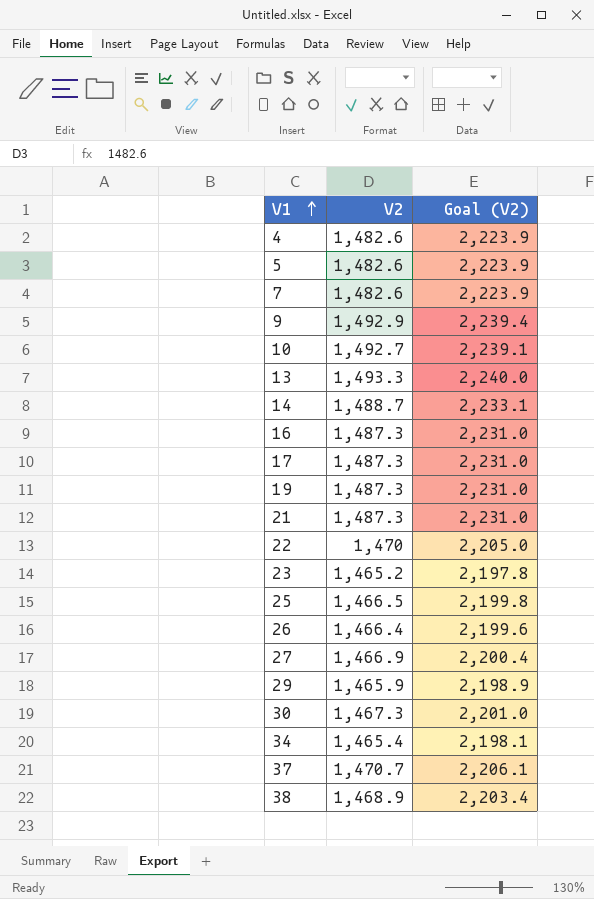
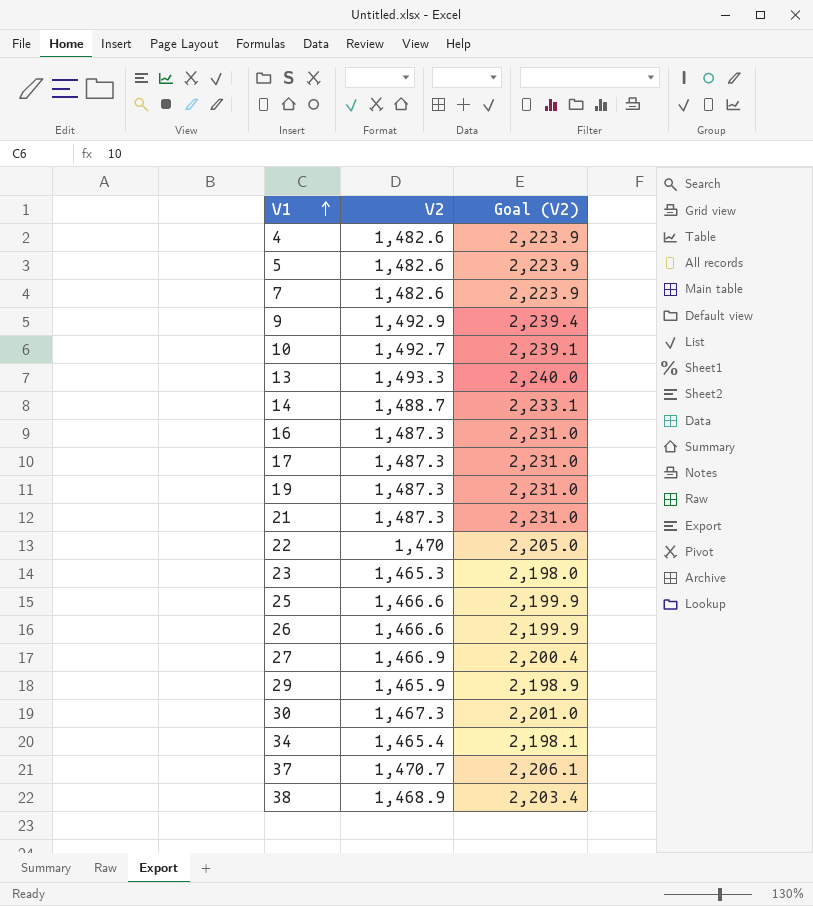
23 | V2: 1,465.2 -> 1,465.3
23 | Goal (V2): 2,197.8 -> 2,198.0
25 | V2: 1,466.5 -> 1,466.6
25 | Goal (V2): 2,199.8 -> 2,199.9
26 | V2: 1,466.4 -> 1,466.6
26 | Goal (V2): 2,199.6 -> 2,199.9

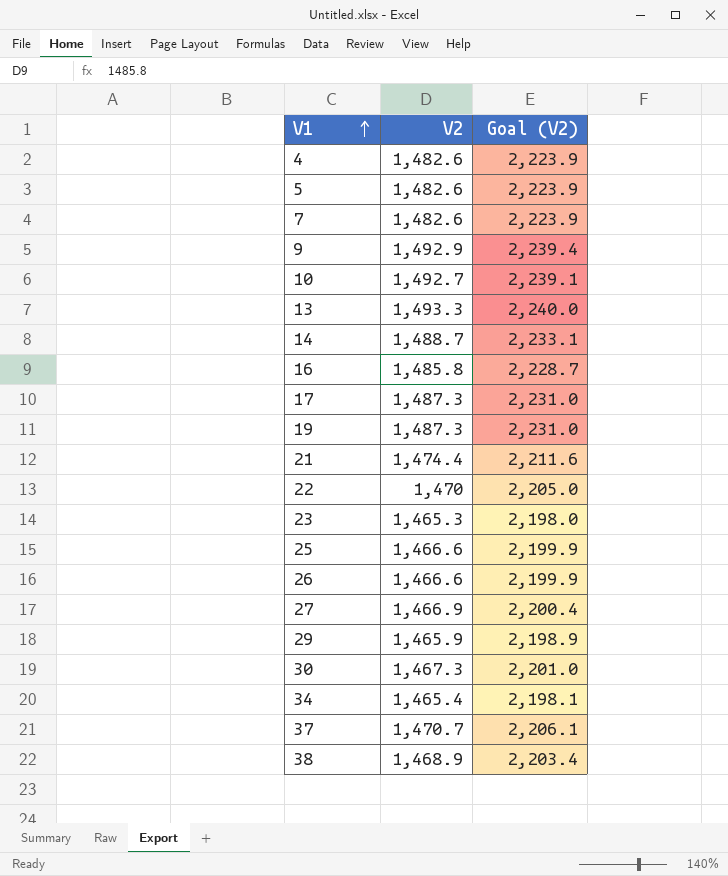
16 | V2: 1,487.3 -> 1,485.8
16 | Goal (V2): 2,231.0 -> 2,228.7
21 | V2: 1,487.3 -> 1,474.4
21 | Goal (V2): 2,231.0 -> 2,211.6

